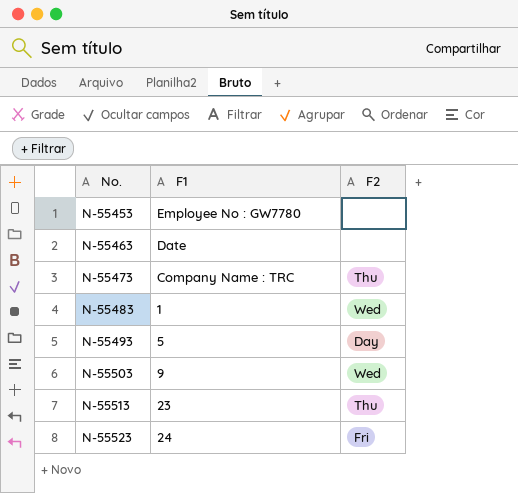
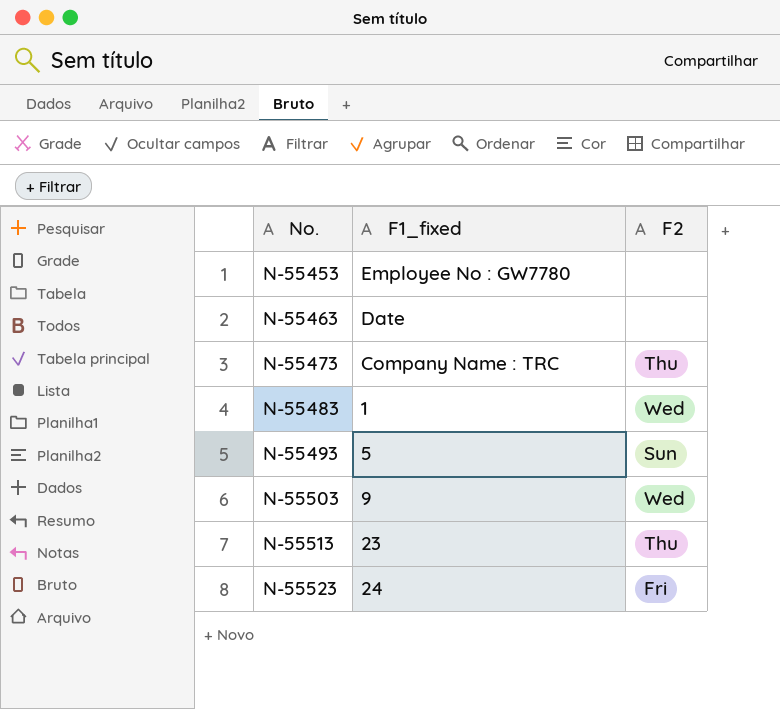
column name: F1 -> F1_fixed
N-55493 | F2: Day -> Sun

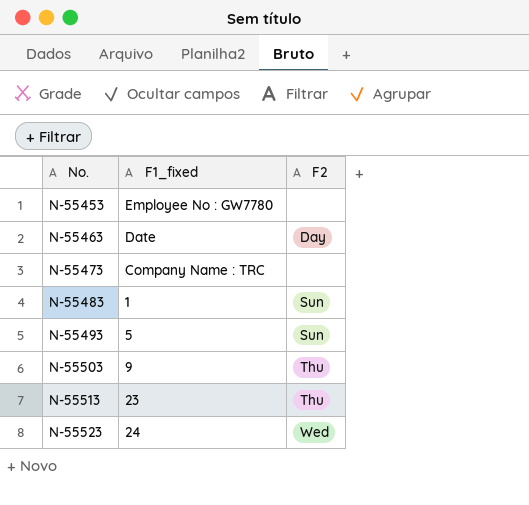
N-55463 | F2: none -> Day
N-55473 | F2: Thu -> none
N-55483 | F2: Wed -> Sun
N-55503 | F2: Wed -> Thu
N-55523 | F2: Fri -> Wed

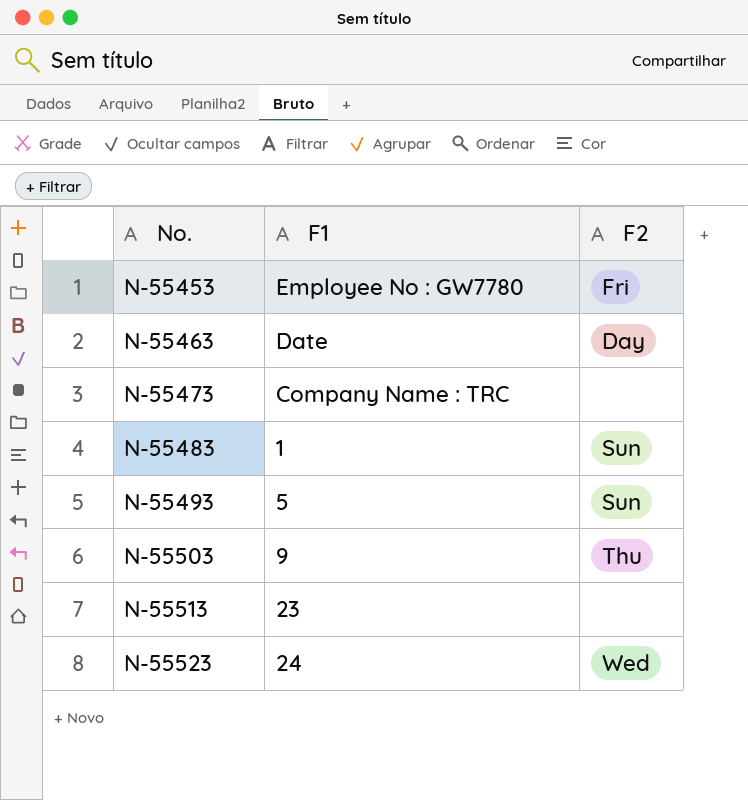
column name: F1_fixed -> F1
N-55453 | F2: none -> Fri
N-55513 | F2: Thu -> none

